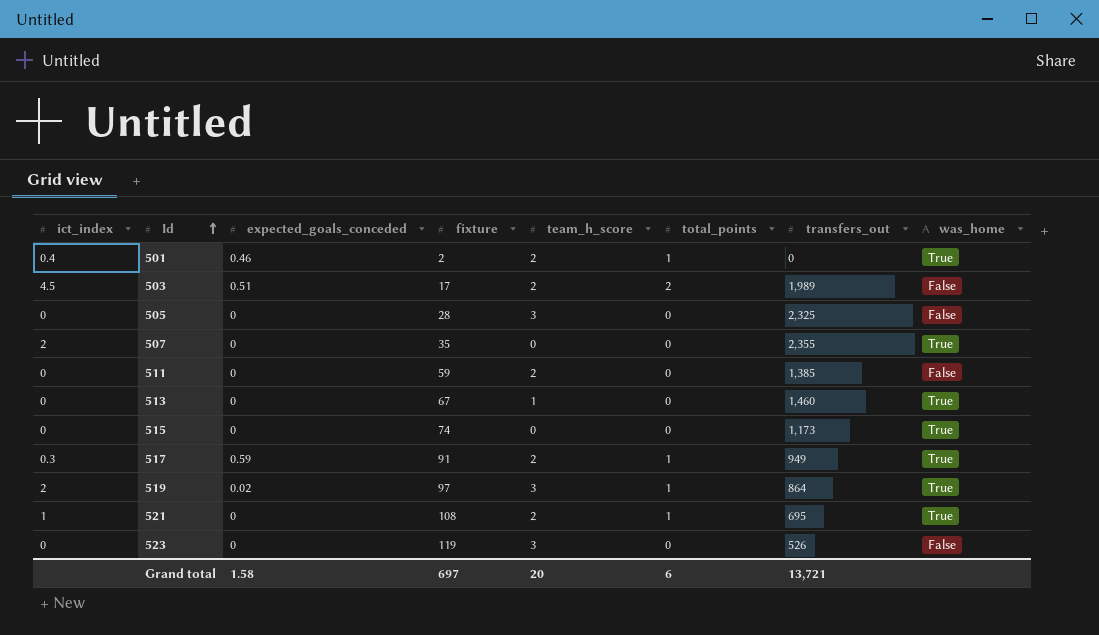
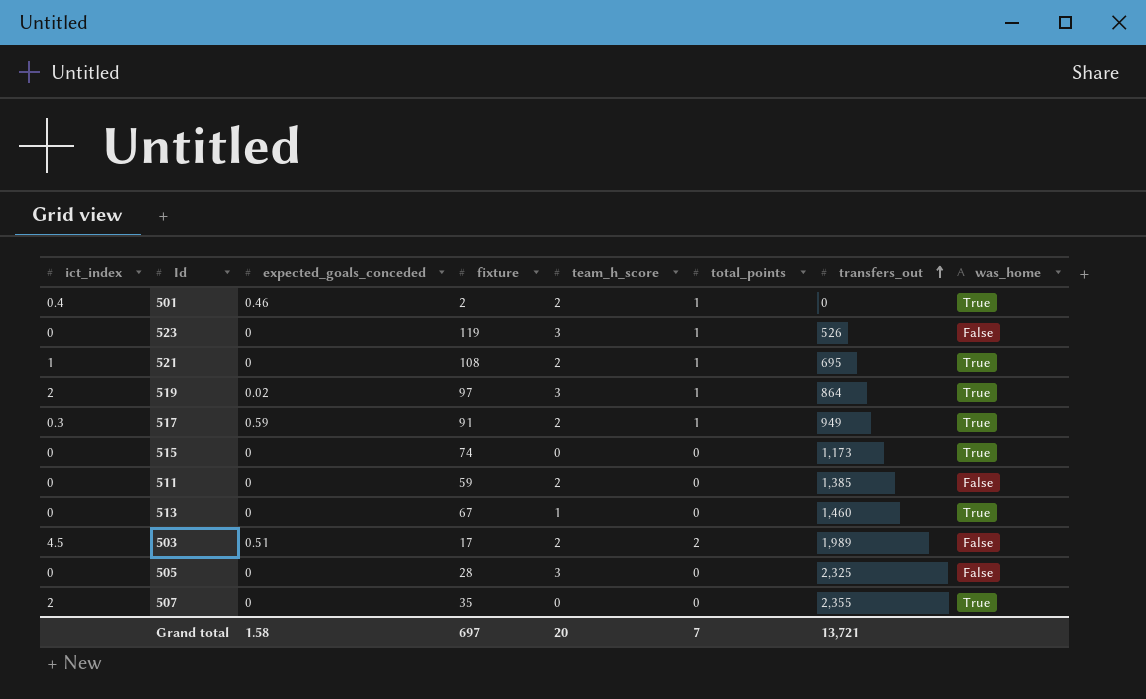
row order: Id ascending -> transfers_out ascending
523 | total_points: 0 -> 1
Grand total | total_points: 6 -> 7

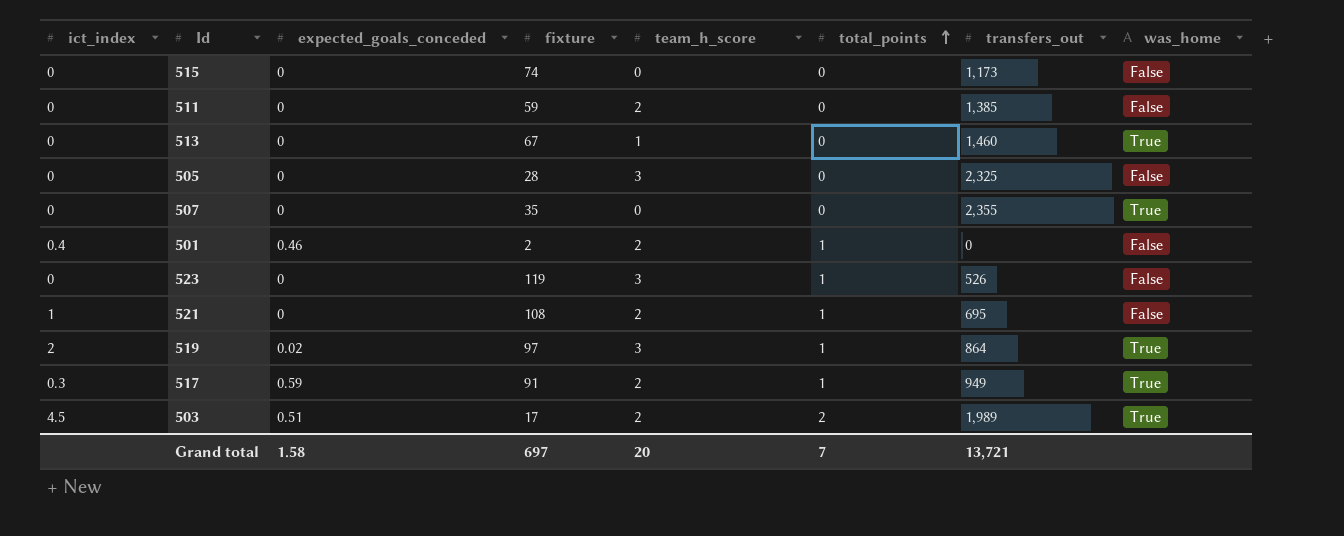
row order: transfers_out ascending -> total_points ascending
515 | was_home: True -> False
507 | ict_index: 2 -> 0
501 | was_home: True -> False
521 | was_home: True -> False
503 | was_home: False -> True

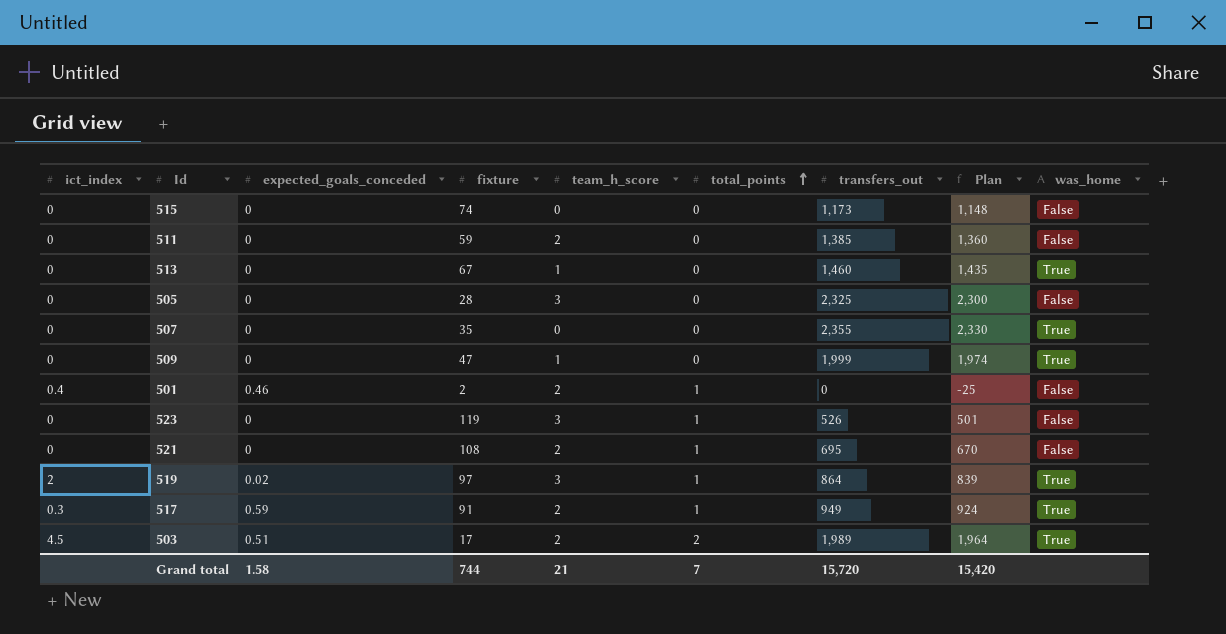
column Plan | formula: none -> [transfers_out] - 25
row 509: none -> 0 | 0 | 47 | 1 | 0 | 1,999 | 1,974 | True
521 | ict_index: 1 -> 0
Grand total | fixture: 697 -> 744
Grand total | team_h_score: 20 -> 21
Grand total | transfers_out: 13,721 -> 15,720

